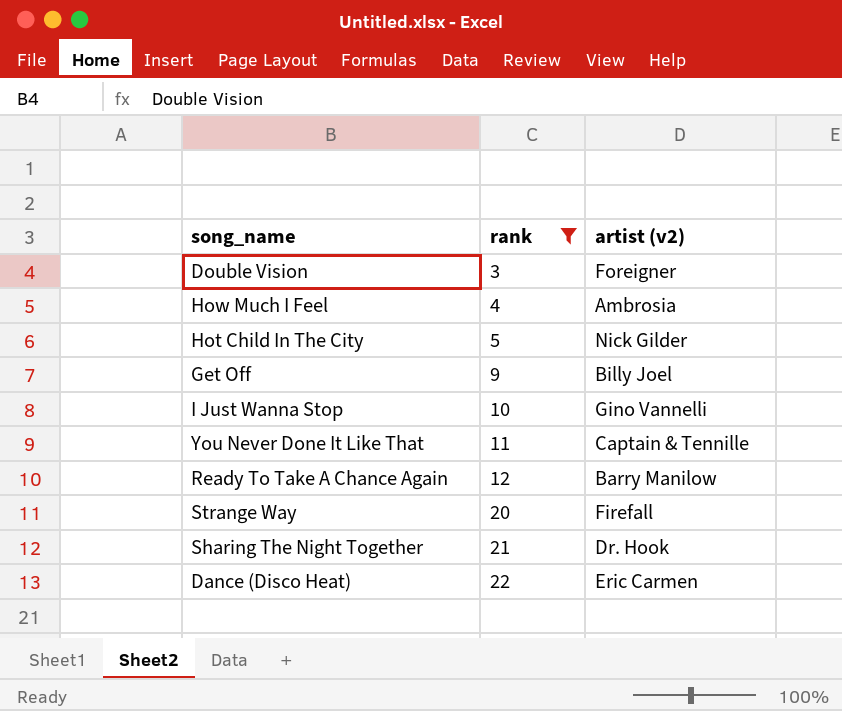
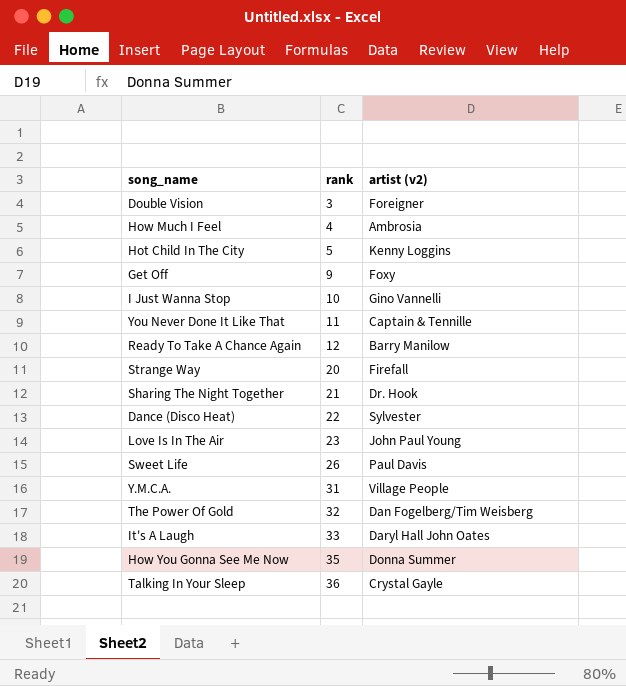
filter: rank <= 22 -> none
Hot Child In The City | artist (v2): Nick Gilder -> Kenny Loggins
Get Off | artist (v2): Billy Joel -> Foxy
Dance (Disco Heat) | artist (v2): Eric Carmen -> Sylvester

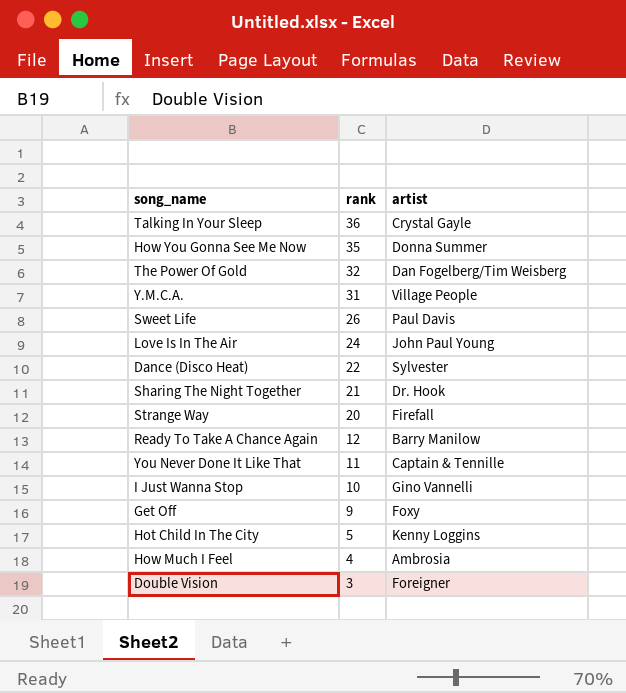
row order: rank ascending -> rank descending
column name: artist (v2) -> artist
row It's A Laugh: 33 | Daryl Hall John Oates -> none
Love Is In The Air | rank: 23 -> 24

